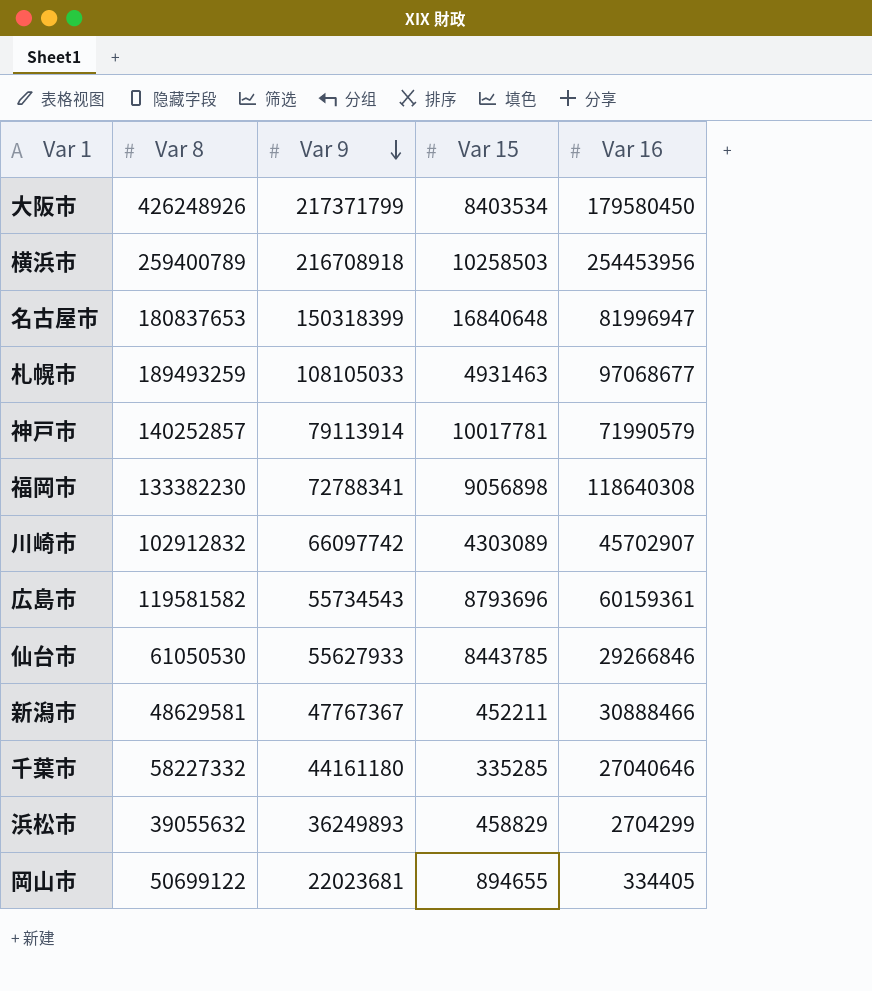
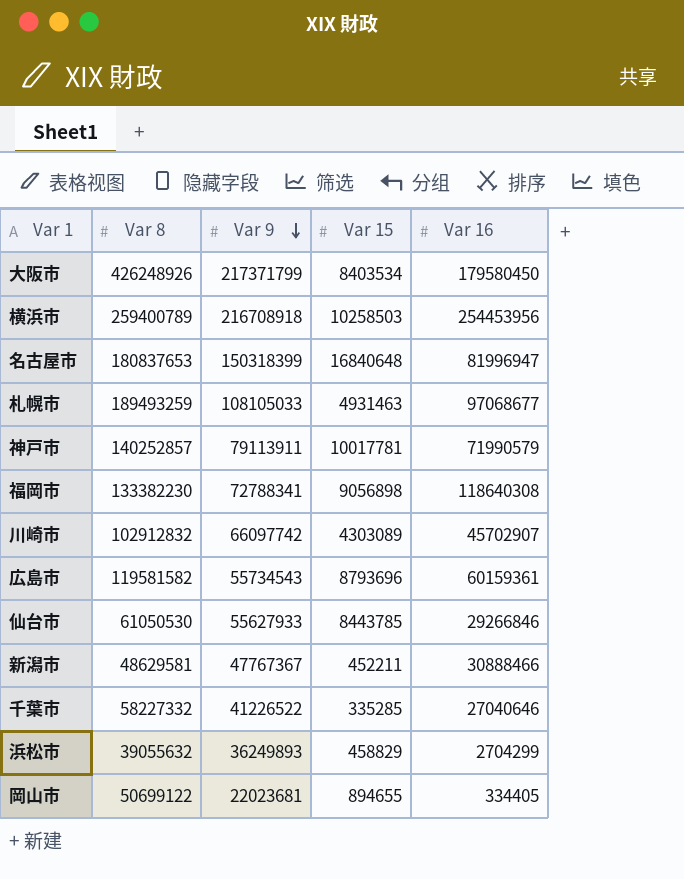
神戸市 | Var 9: 79113914 -> 79113911
千葉市 | Var 9: 44161180 -> 41226522

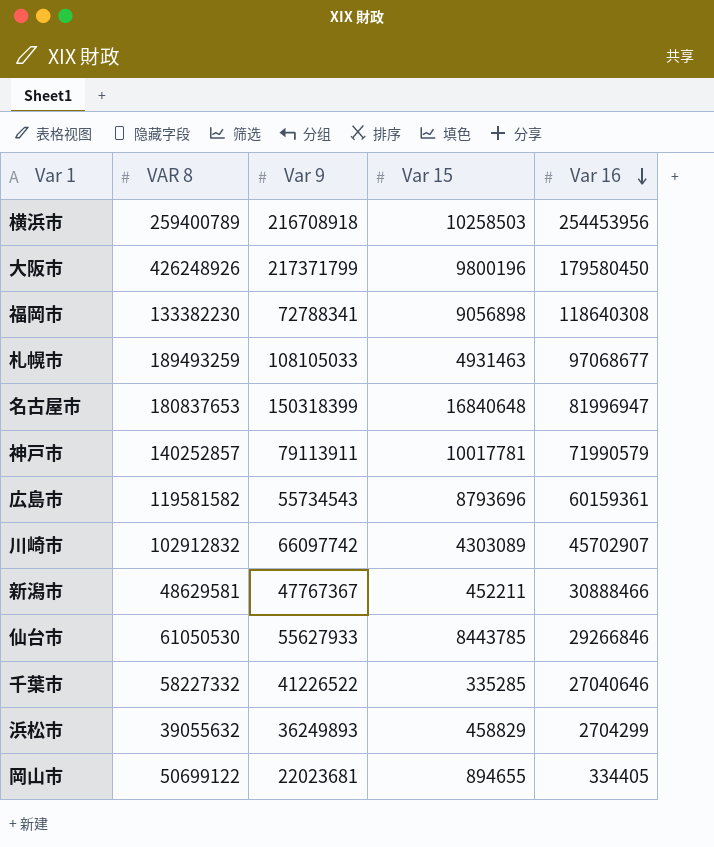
row order: Var 9 descending -> Var 16 descending
column name: Var 8 -> VAR 8
大阪市 | Var 15: 8403534 -> 9800196

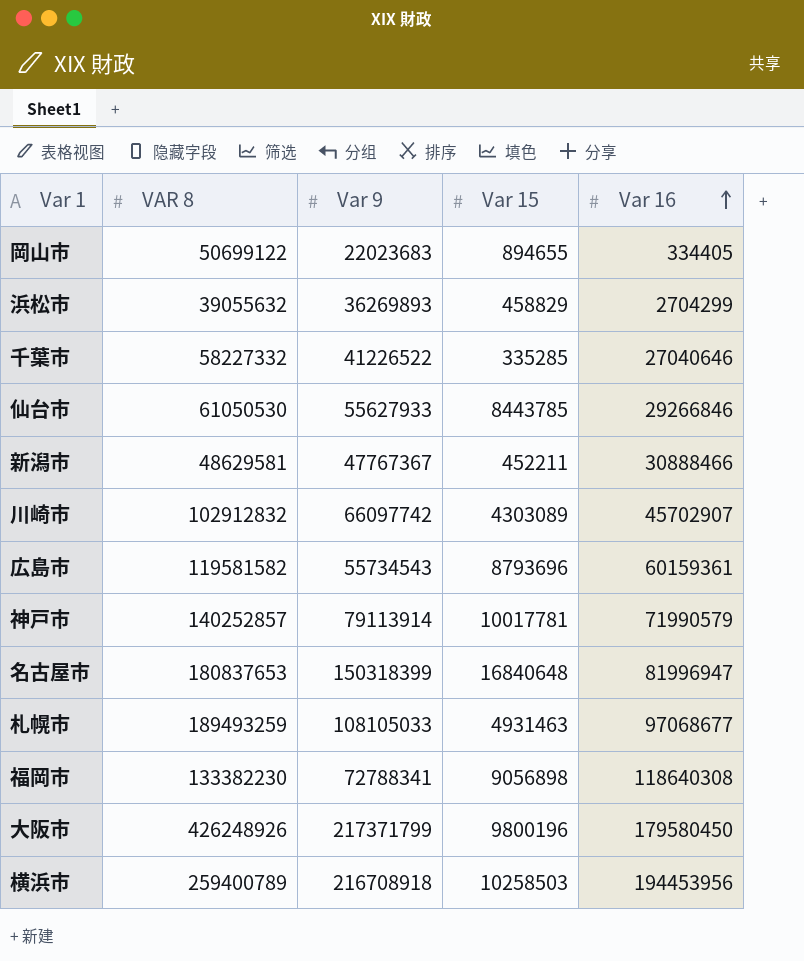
row order: Var 16 descending -> Var 16 ascending
岡山市 | Var 9: 22023681 -> 22023683
浜松市 | Var 9: 36249893 -> 36269893
神戸市 | Var 9: 79113911 -> 79113914
横浜市 | Var 16: 254453956 -> 194453956

